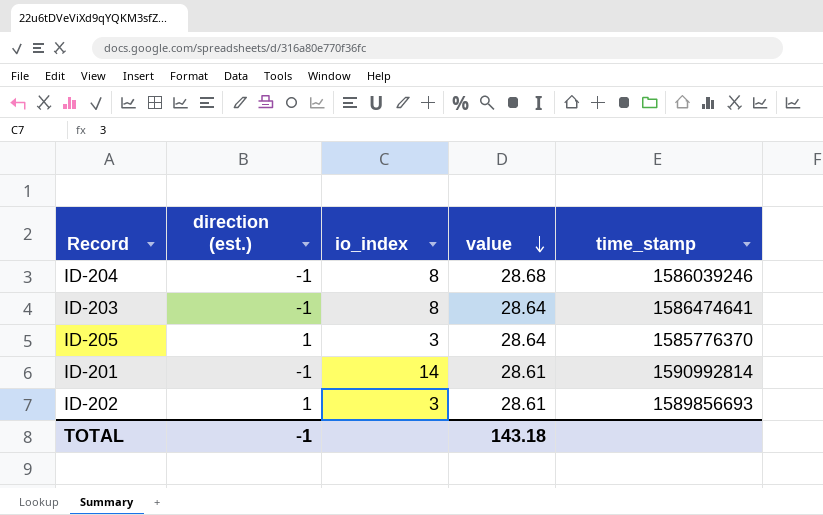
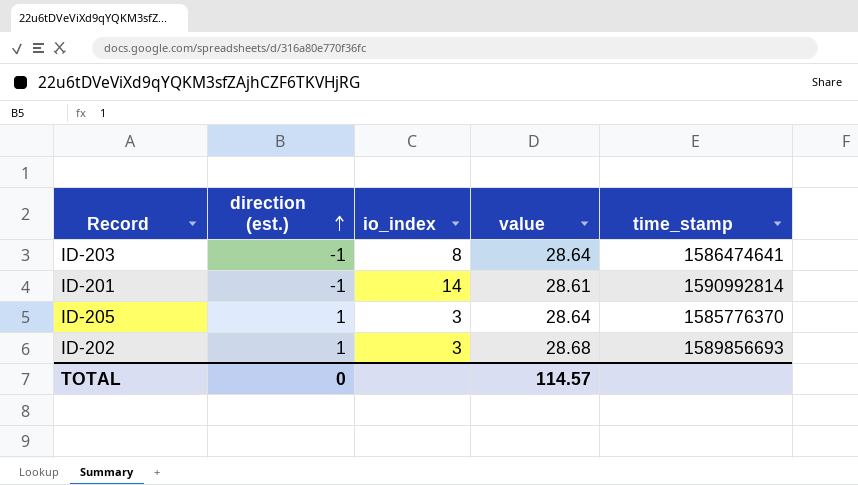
row order: value descending -> direction (est.) ascending
row ID-204: -1 | 8 | 28.68 | 1586039246 -> none
ID-202 | value: 28.61 -> 28.68
TOTAL | direction (est.): -1 -> 0
TOTAL | value: 143.18 -> 114.57

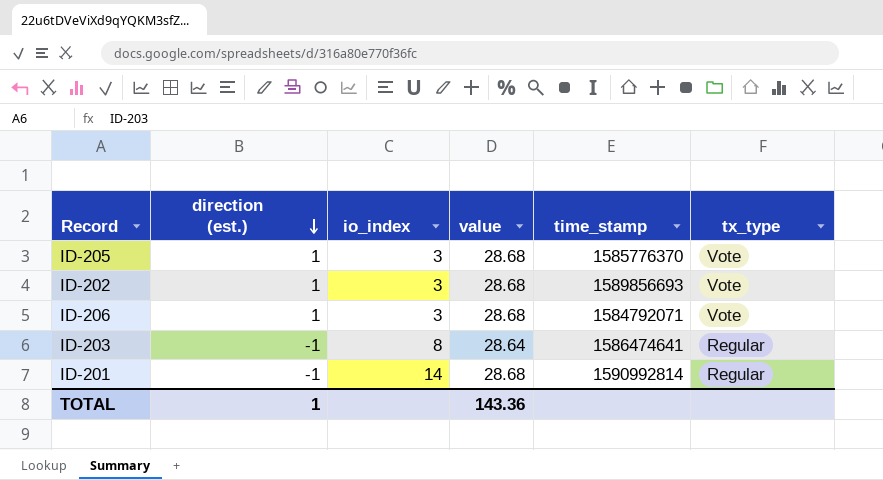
row order: direction (est.) ascending -> direction (est.) descending
column tx_type | position: none -> 6
ID-205 | value: 28.64 -> 28.68
row ID-206: none -> 1 | 3 | 28.68 | 1584792071 | Vote
ID-201 | value: 28.61 -> 28.68
TOTAL | direction (est.): 0 -> 1
TOTAL | value: 114.57 -> 143.36

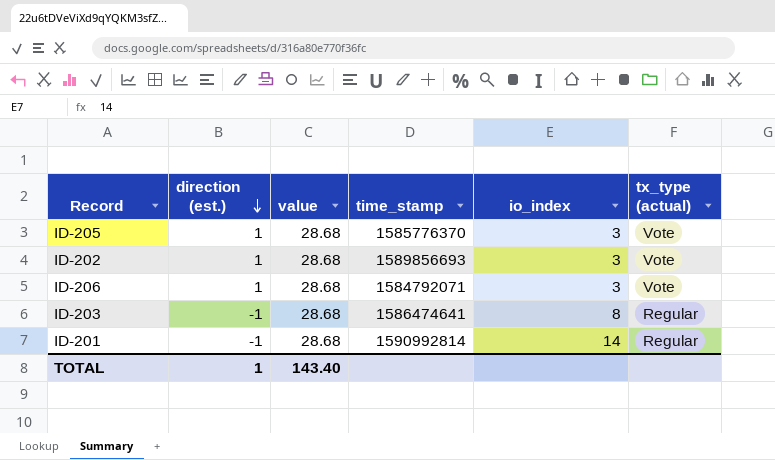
column io_index | position: 3 -> 5
column name: tx_type -> tx_type (actual)
ID-203 | value: 28.64 -> 28.68
TOTAL | value: 143.36 -> 143.40

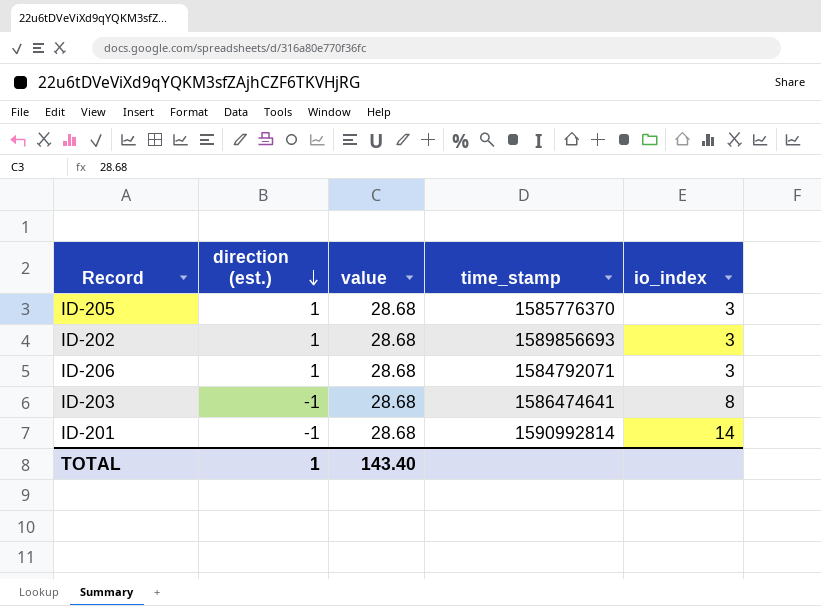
column tx_type (actual) | position: 6 -> none

